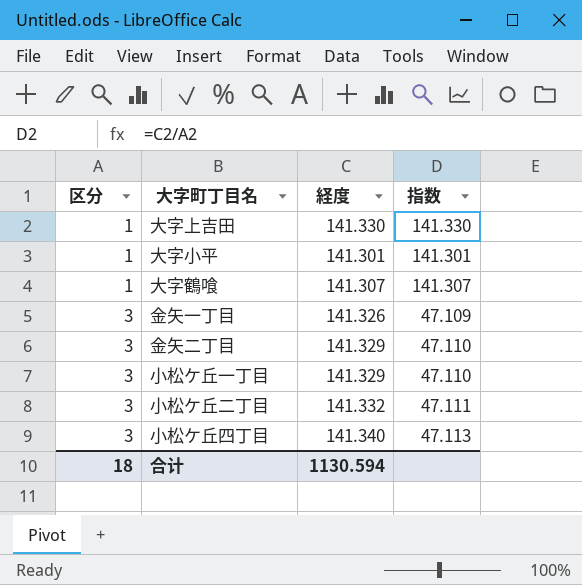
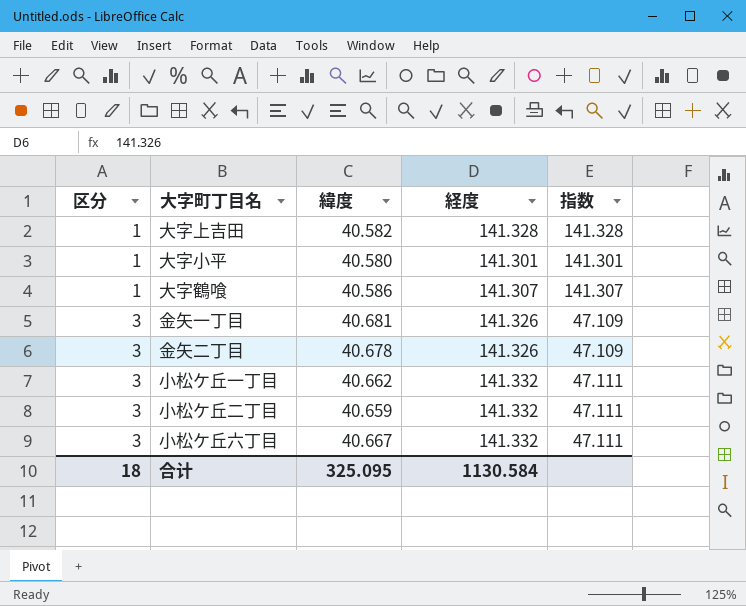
column 緯度 | position: none -> 3
row 小松ケ丘四丁目: 3 | 141.340 | 47.113 -> none
大字上吉田 | 経度: 141.330 -> 141.328
大字上吉田 | 指数: 141.330 -> 141.328
金矢二丁目 | 経度: 141.329 -> 141.326
金矢二丁目 | 指数: 47.110 -> 47.109
小松ケ丘一丁目 | 経度: 141.329 -> 141.332
小松ケ丘一丁目 | 指数: 47.110 -> 47.111
row 小松ケ丘六丁目: none -> 3 | 40.667 | 141.332 | 47.111
合计 | 経度: 1130.594 -> 1130.584

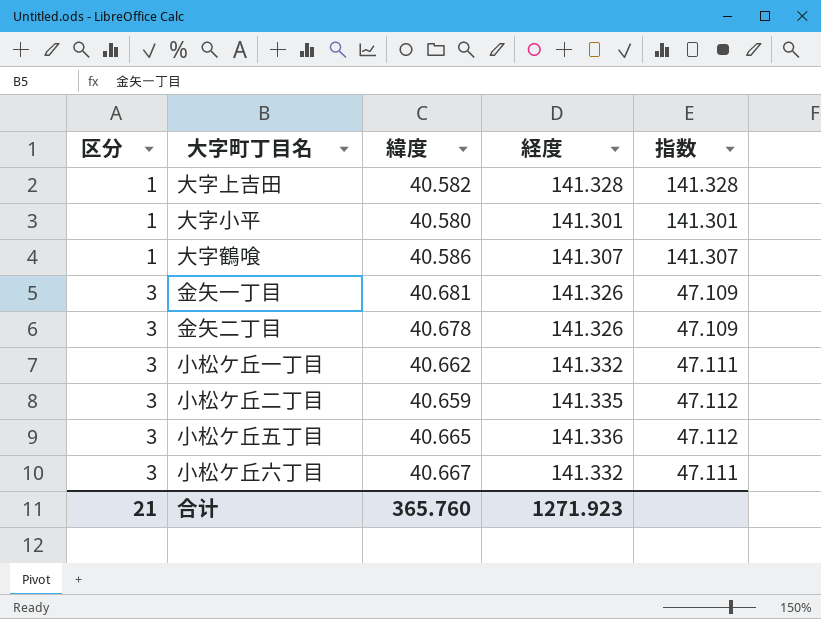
小松ケ丘二丁目 | 経度: 141.332 -> 141.335
小松ケ丘二丁目 | 指数: 47.111 -> 47.112
row 小松ケ丘五丁目: none -> 3 | 40.665 | 141.336 | 47.112
合计 | 区分: 18 -> 21
合计 | 緯度: 325.095 -> 365.760
合计 | 経度: 1130.584 -> 1271.923

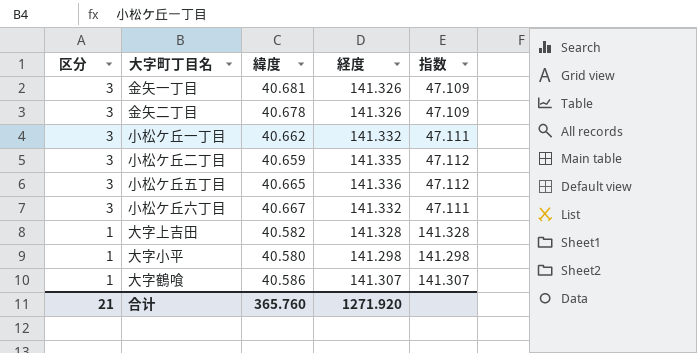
row order: 区分 ascending -> 区分 descending
大字小平 | 経度: 141.301 -> 141.298
大字小平 | 指数: 141.301 -> 141.298
合计 | 経度: 1271.923 -> 1271.920

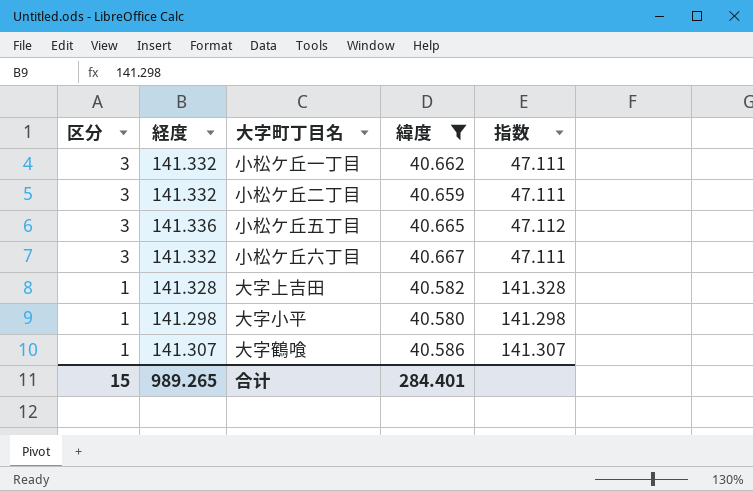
filter: none -> 緯度 <= 40.667
column 経度 | position: 4 -> 2
小松ケ丘二丁目 | 経度: 141.335 -> 141.332
小松ケ丘二丁目 | 指数: 47.112 -> 47.111
合计 | 区分: 21 -> 15
合计 | 経度: 1271.920 -> 989.265
合计 | 緯度: 365.760 -> 284.401

